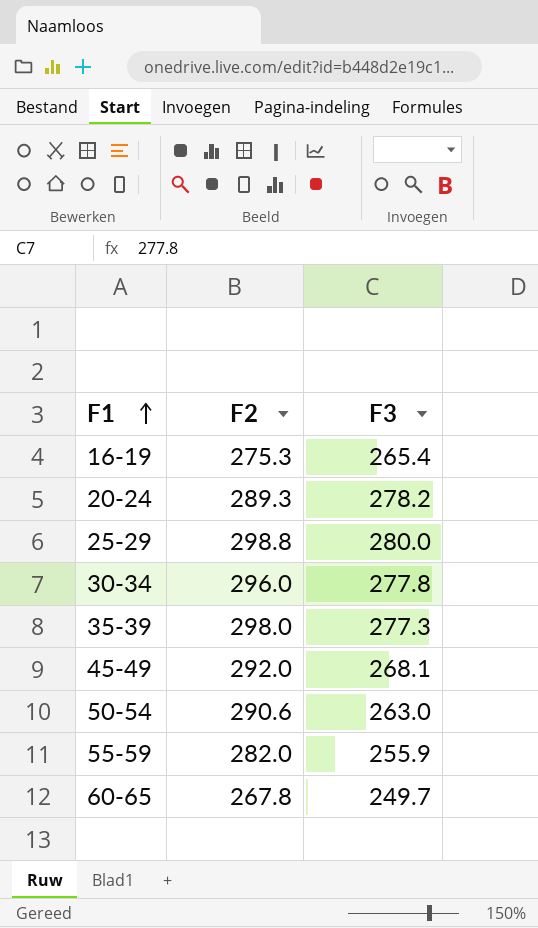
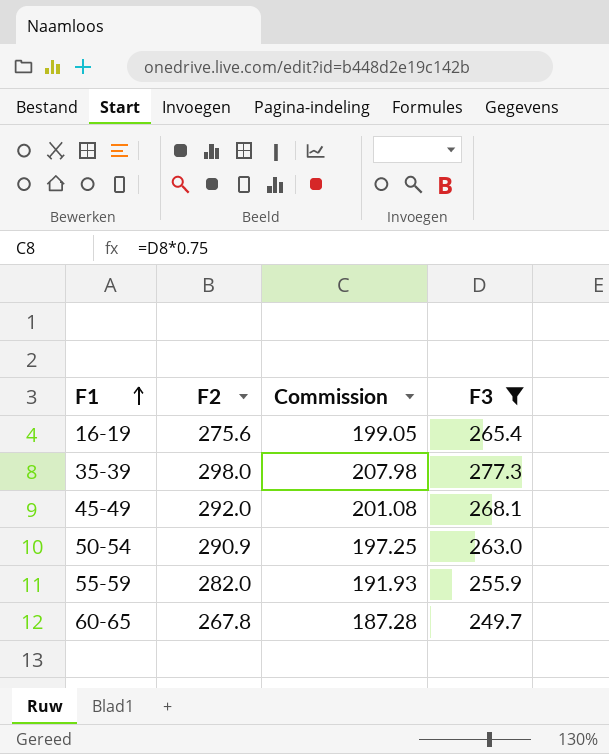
filter: none -> F3 <= 277.3
column Commission | formula: none -> [F3] * 0.75
16-19 | F2: 275.3 -> 275.6
50-54 | F2: 290.6 -> 290.9

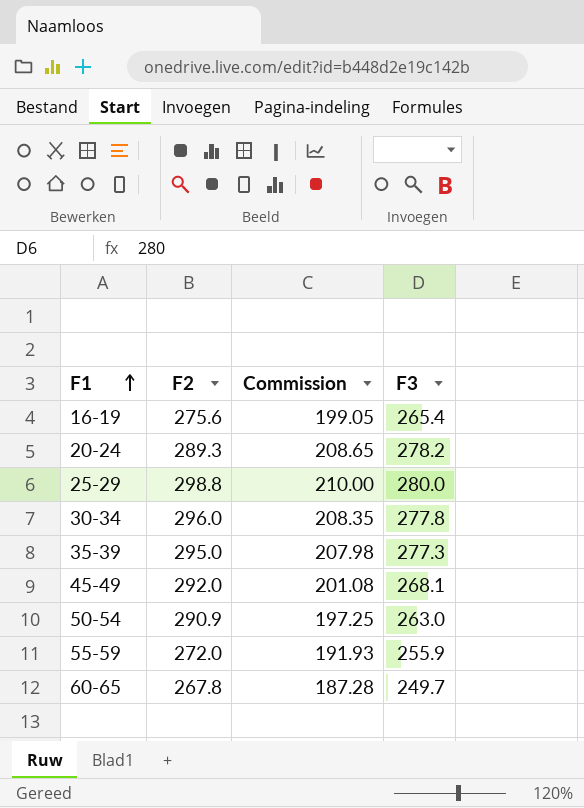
filter: F3 <= 277.3 -> none
35-39 | F2: 298.0 -> 295.0
55-59 | F2: 282.0 -> 272.0

